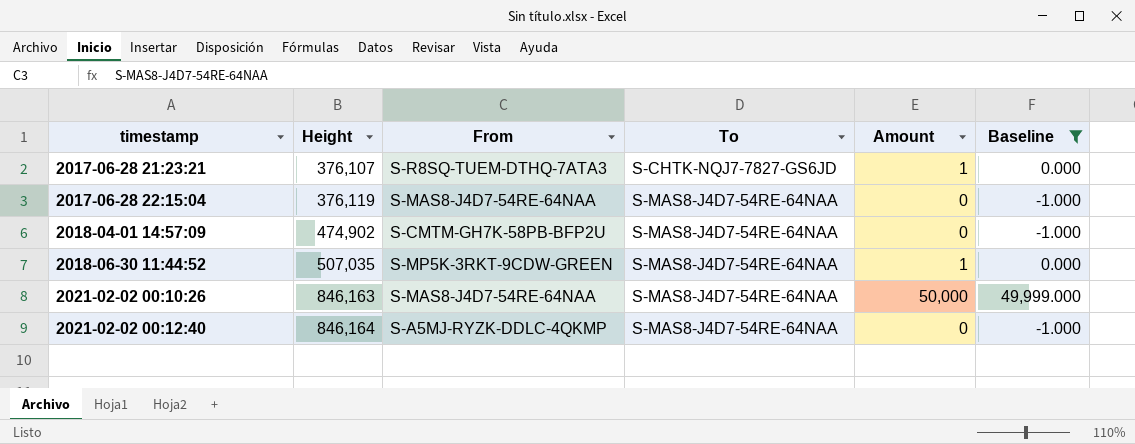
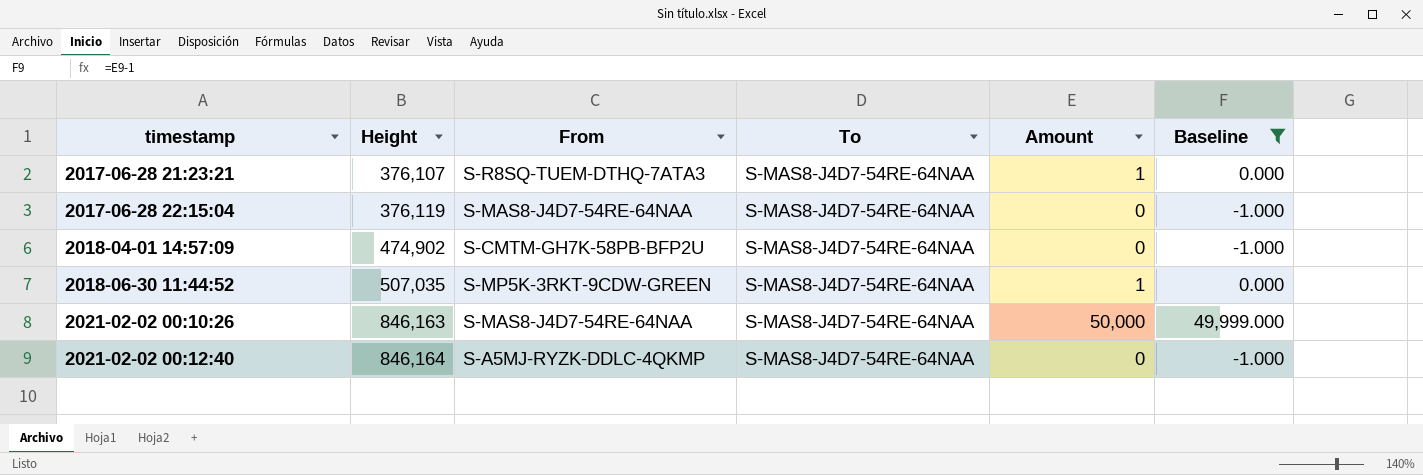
2017-06-28 21:23:21 | To: S-CHTK-NQJ7-7827-GS6JD -> S-MAS8-J4D7-54RE-64NAA

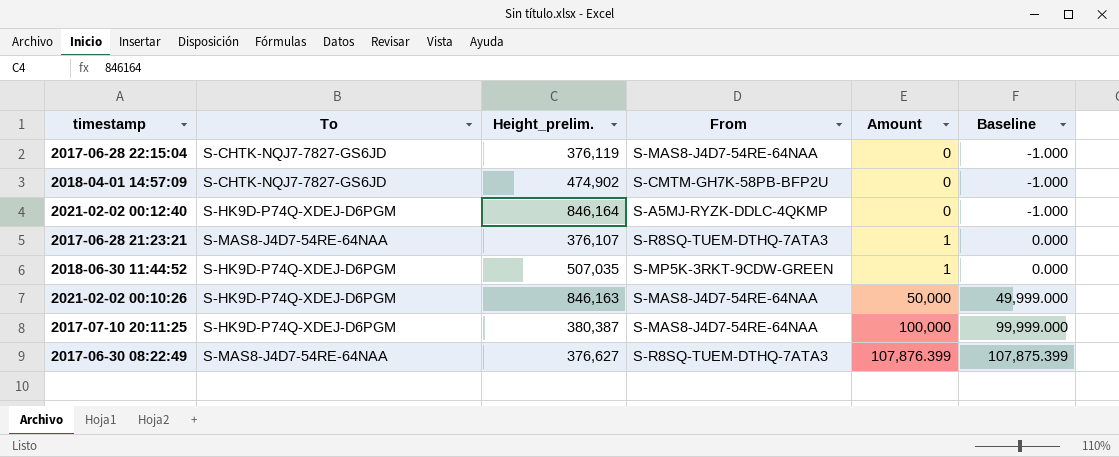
filter: Baseline <= 49,999.000 -> none
row order: timestamp ascending -> Amount ascending
column To | position: 4 -> 2
column name: Height -> Height_prelim.
2017-06-28 22:15:04 | To: S-MAS8-J4D7-54RE-64NAA -> S-CHTK-NQJ7-7827-GS6JD
2018-04-01 14:57:09 | To: S-MAS8-J4D7-54RE-64NAA -> S-CHTK-NQJ7-7827-GS6JD
2021-02-02 00:12:40 | To: S-MAS8-J4D7-54RE-64NAA -> S-HK9D-P74Q-XDEJ-D6PGM
2018-06-30 11:44:52 | To: S-MAS8-J4D7-54RE-64NAA -> S-HK9D-P74Q-XDEJ-D6PGM
2021-02-02 00:10:26 | To: S-MAS8-J4D7-54RE-64NAA -> S-HK9D-P74Q-XDEJ-D6PGM

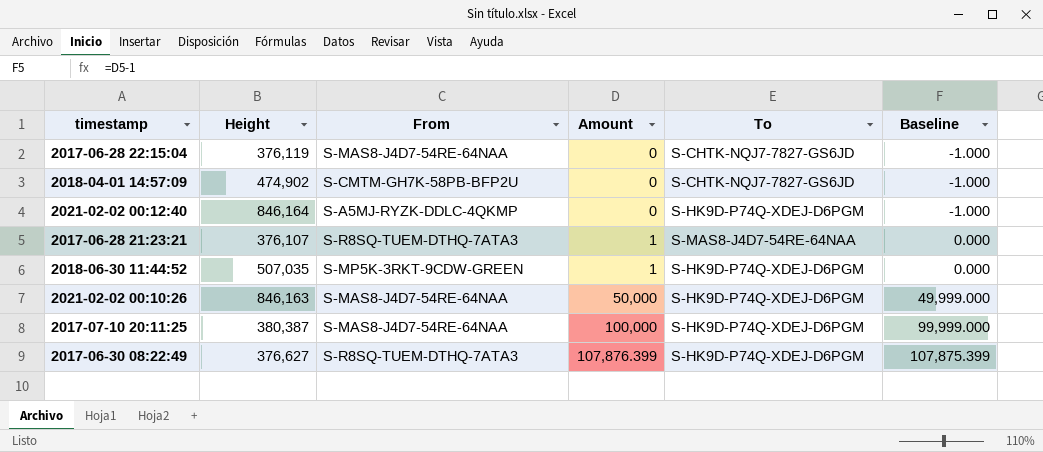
column name: Height_prelim. -> Height
column To | position: 2 -> 5
2017-06-30 08:22:49 | To: S-MAS8-J4D7-54RE-64NAA -> S-HK9D-P74Q-XDEJ-D6PGM

